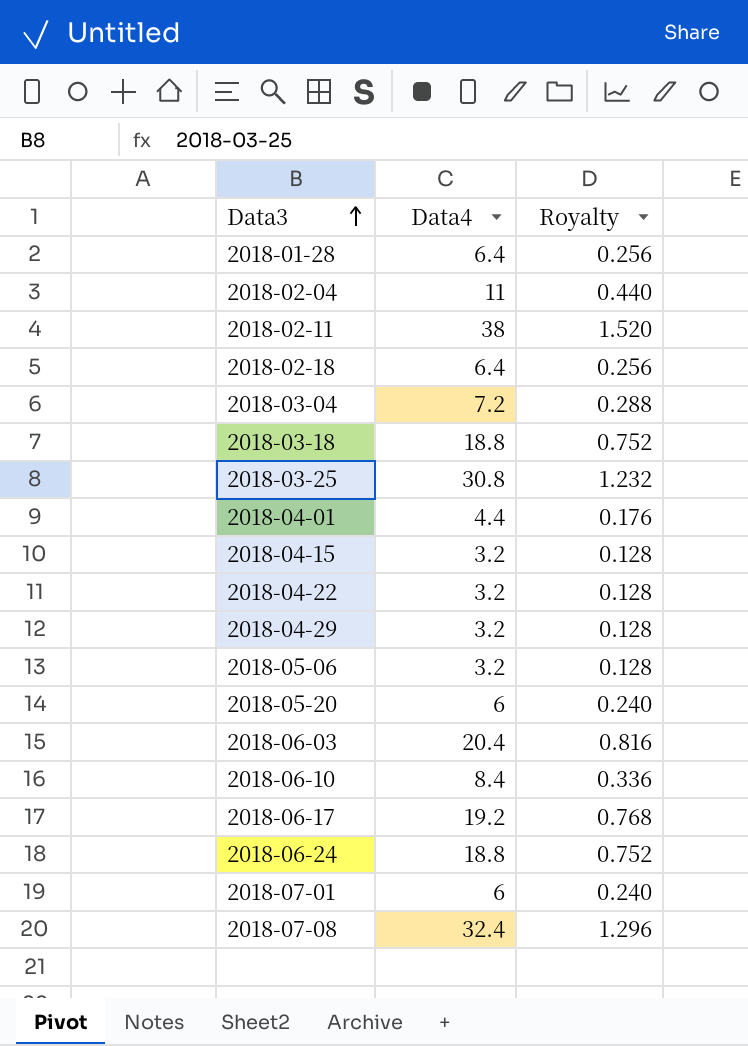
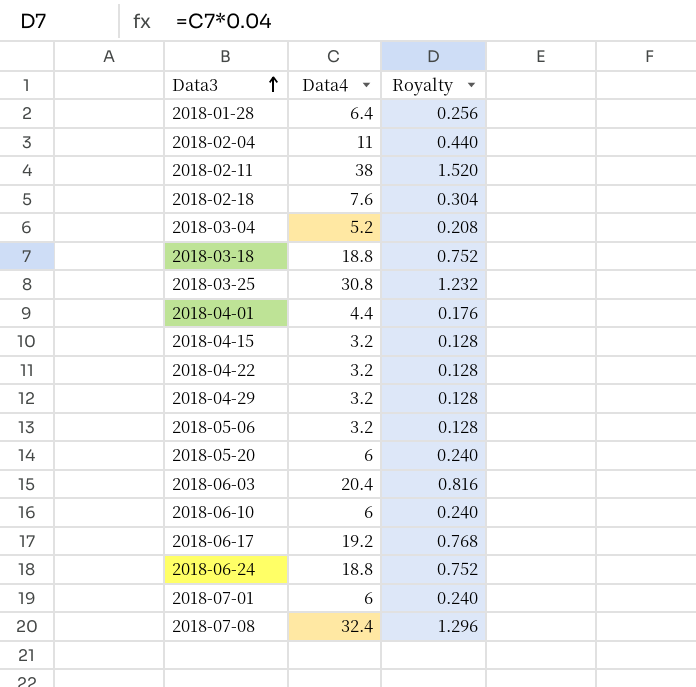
2018-02-18 | Data4: 6.4 -> 7.6
2018-02-18 | Royalty: 0.256 -> 0.304
2018-03-04 | Data4: 7.2 -> 5.2
2018-03-04 | Royalty: 0.288 -> 0.208
2018-06-10 | Data4: 8.4 -> 6
2018-06-10 | Royalty: 0.336 -> 0.240

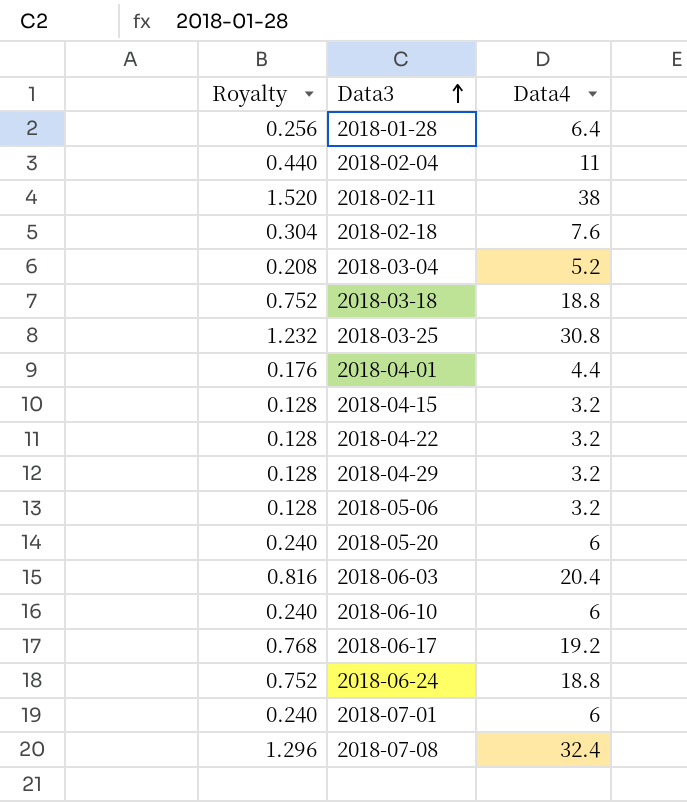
column Royalty | position: 3 -> 1

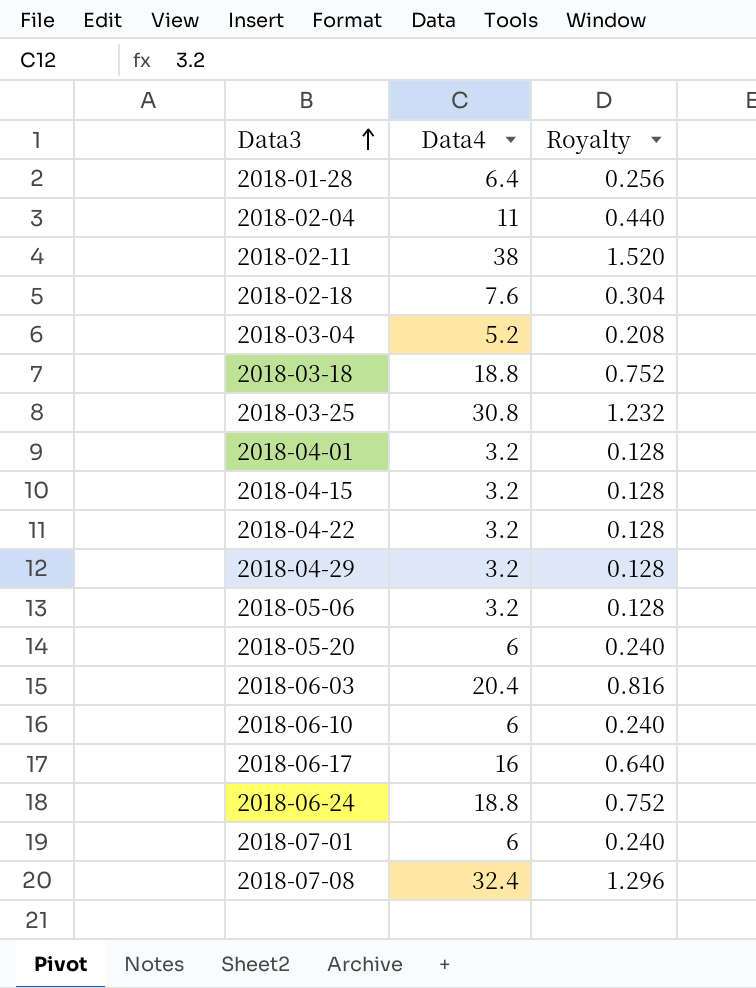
column Royalty | position: 1 -> 3
2018-04-01 | Data4: 4.4 -> 3.2
2018-04-01 | Royalty: 0.176 -> 0.128
2018-06-17 | Data4: 19.2 -> 16
2018-06-17 | Royalty: 0.768 -> 0.640

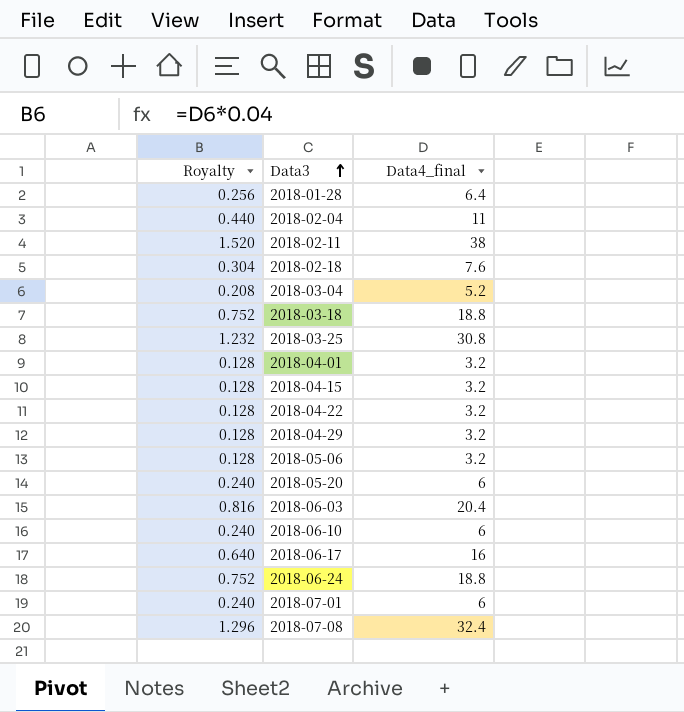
column Royalty | position: 3 -> 1
column name: Data4 -> Data4_final

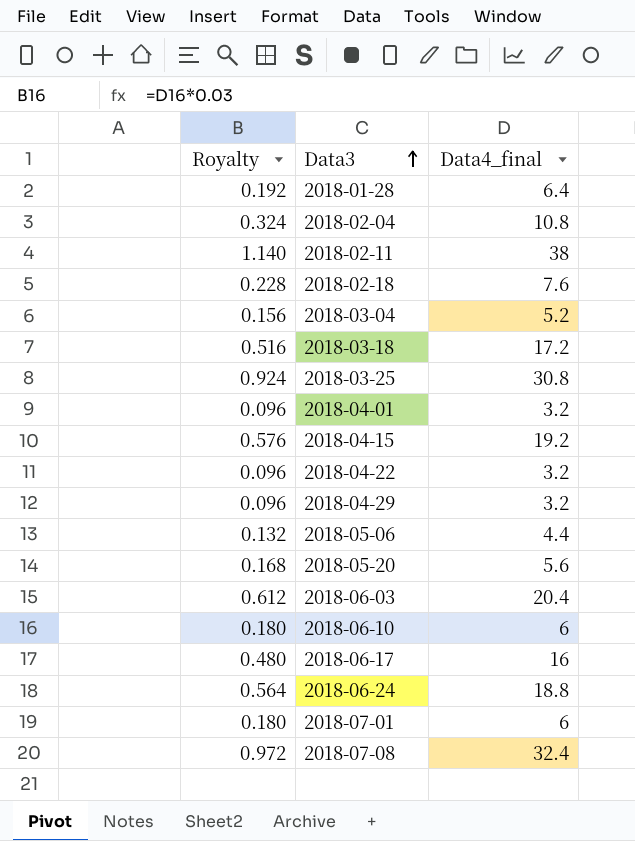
column Royalty | formula: [Data4_final] * 0.04 -> [Data4_final] * 0.03
2018-02-04 | Data4_final: 11 -> 10.8
2018-03-18 | Data4_final: 18.8 -> 17.2
2018-04-15 | Data4_final: 3.2 -> 19.2
2018-05-06 | Data4_final: 3.2 -> 4.4
2018-05-20 | Data4_final: 6 -> 5.6

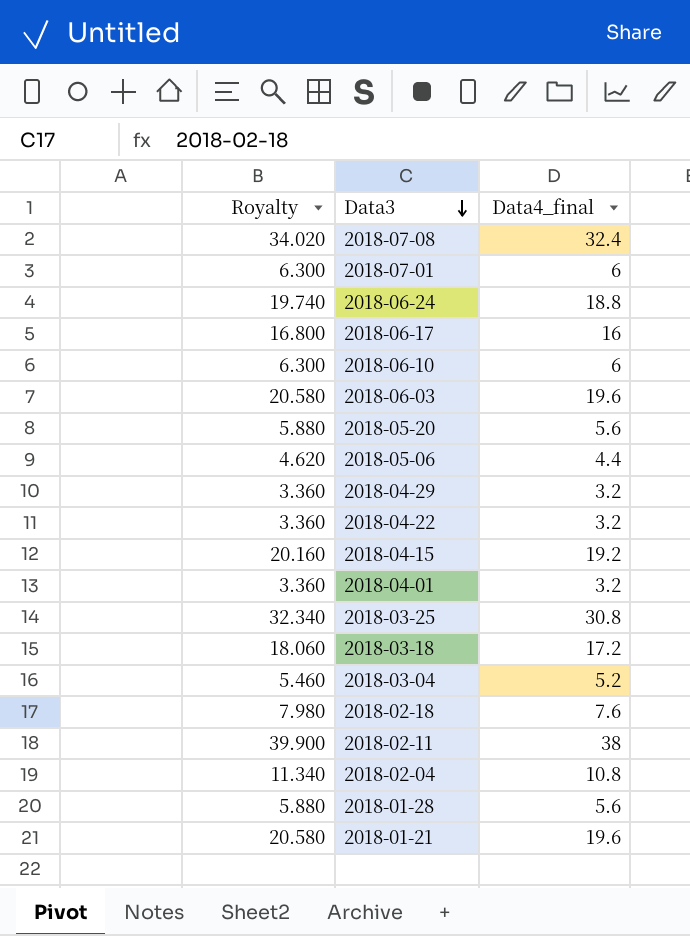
row order: Data3 ascending -> Data3 descending
column Royalty | formula: [Data4_final] * 0.03 -> [Data4_final] * 1.05
2018-06-03 | Data4_final: 20.4 -> 19.6
2018-01-28 | Data4_final: 6.4 -> 5.6
row 2018-01-21: none -> 20.580 | 19.6

